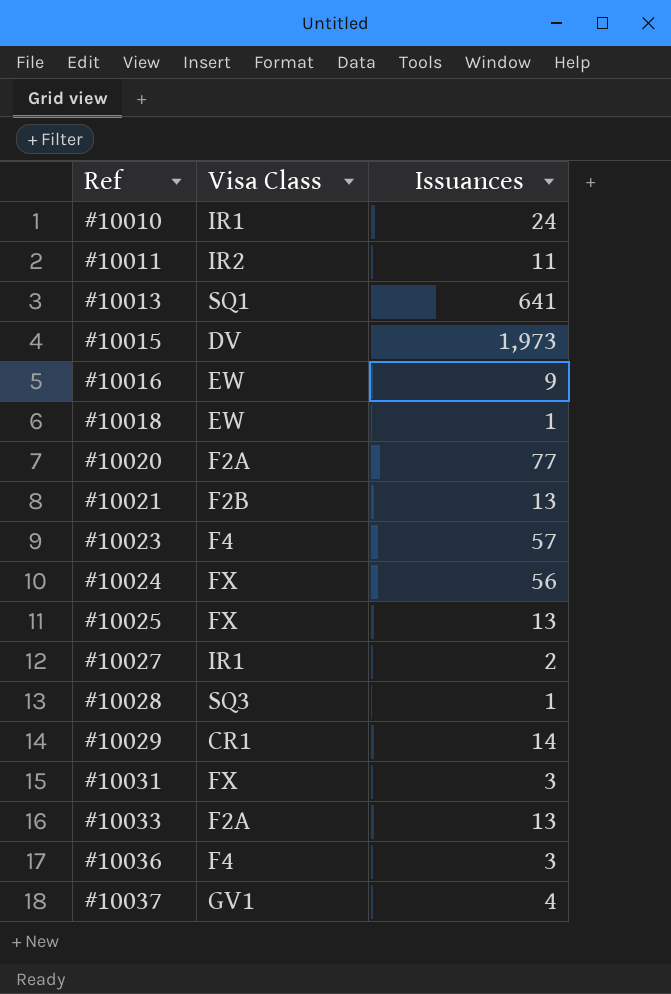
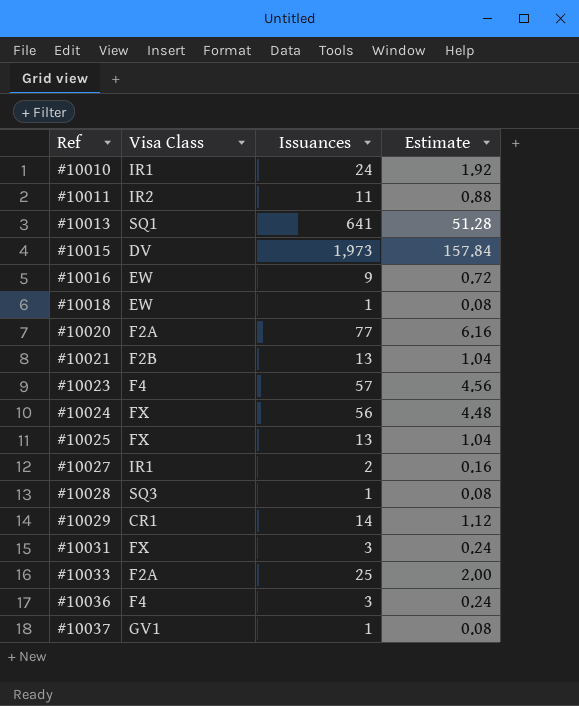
column Estimate | formula: none -> [Issuances] * 0.08
#10033 | Issuances: 13 -> 25
#10037 | Issuances: 4 -> 1

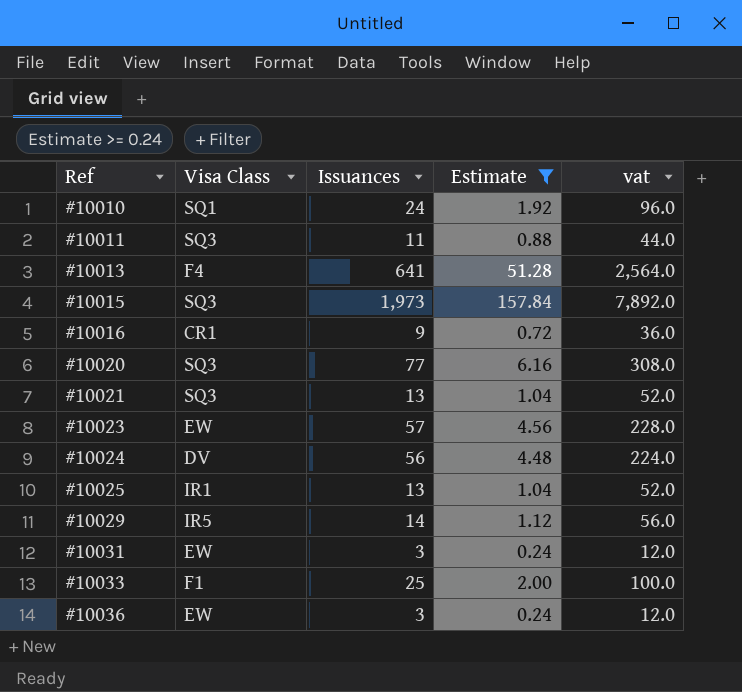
filter: none -> Estimate >= 0.24
column vat | formula: none -> [Issuances] * 4
#10010 | Visa Class: IR1 -> SQ1
#10011 | Visa Class: IR2 -> SQ3
#10013 | Visa Class: SQ1 -> F4
#10015 | Visa Class: DV -> SQ3
#10016 | Visa Class: EW -> CR1
#10020 | Visa Class: F2A -> SQ3
#10021 | Visa Class: F2B -> SQ3
#10023 | Visa Class: F4 -> EW
#10024 | Visa Class: FX -> DV
#10025 | Visa Class: FX -> IR1
#10029 | Visa Class: CR1 -> IR5
#10031 | Visa Class: FX -> EW
#10033 | Visa Class: F2A -> F1
#10036 | Visa Class: F4 -> EW

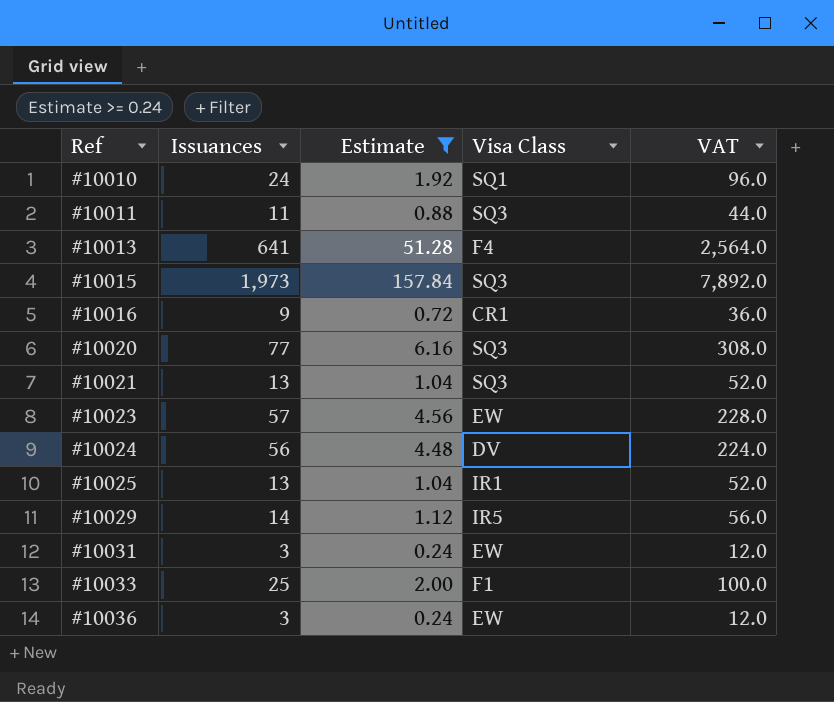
column Visa Class | position: 2 -> 4
column name: vat -> VAT

